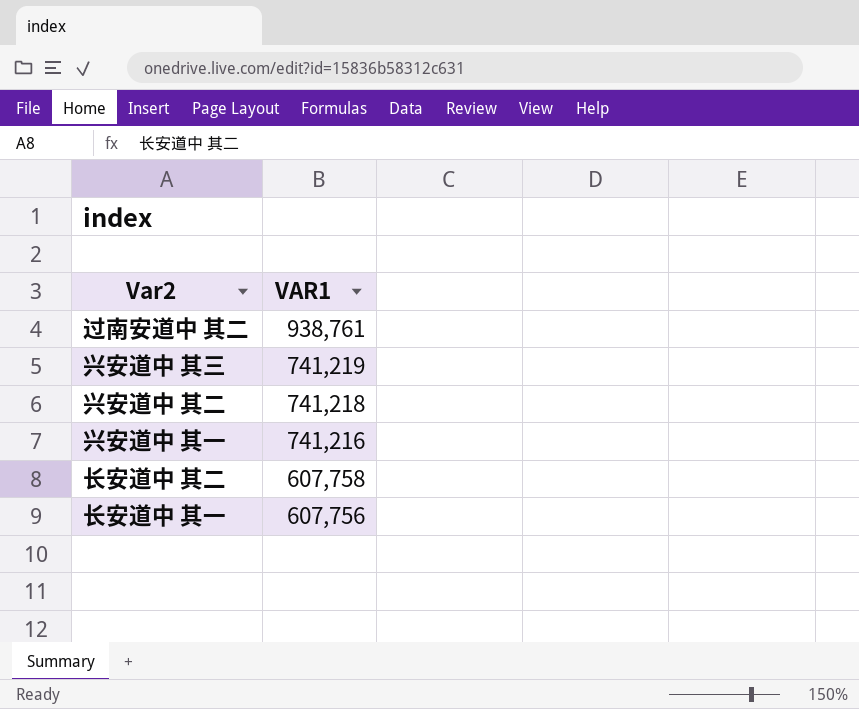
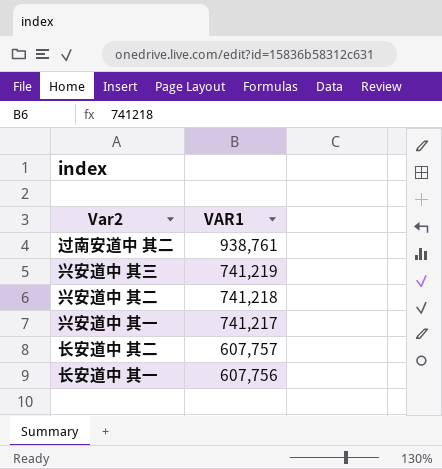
兴安道中 其一 | VAR1: 741,216 -> 741,217
长安道中 其二 | VAR1: 607,758 -> 607,757

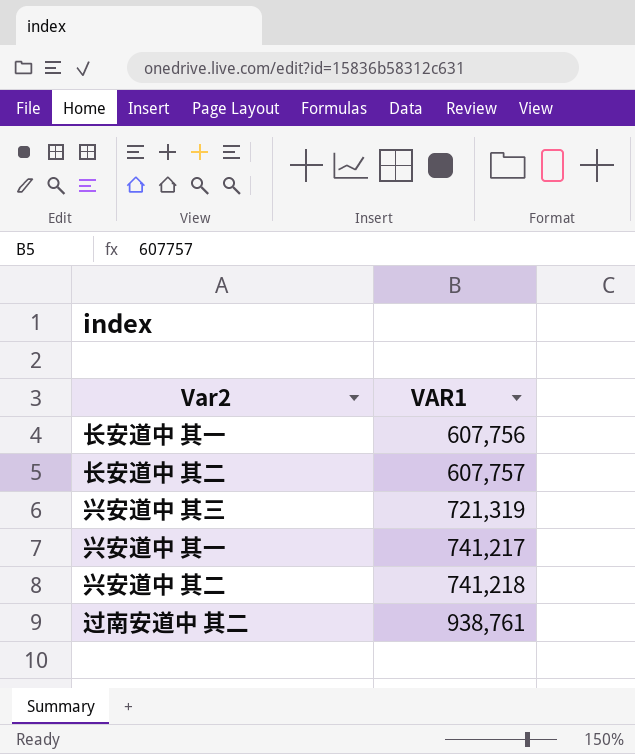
row order: VAR1 descending -> VAR1 ascending
兴安道中 其三 | VAR1: 741,219 -> 721,319

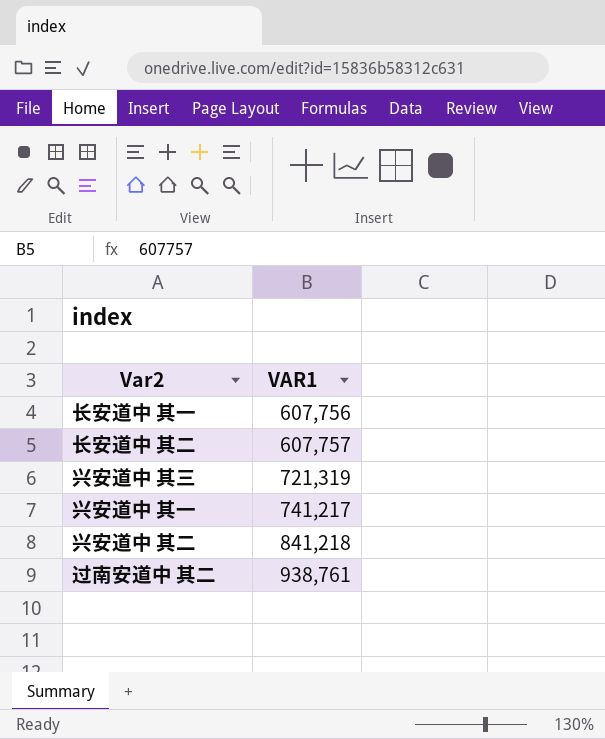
兴安道中 其二 | VAR1: 741,218 -> 841,218

